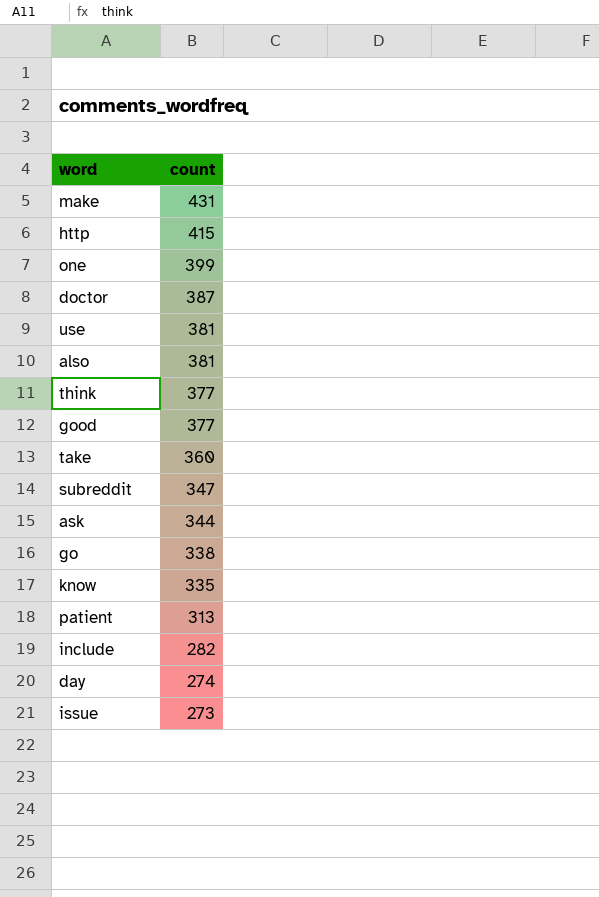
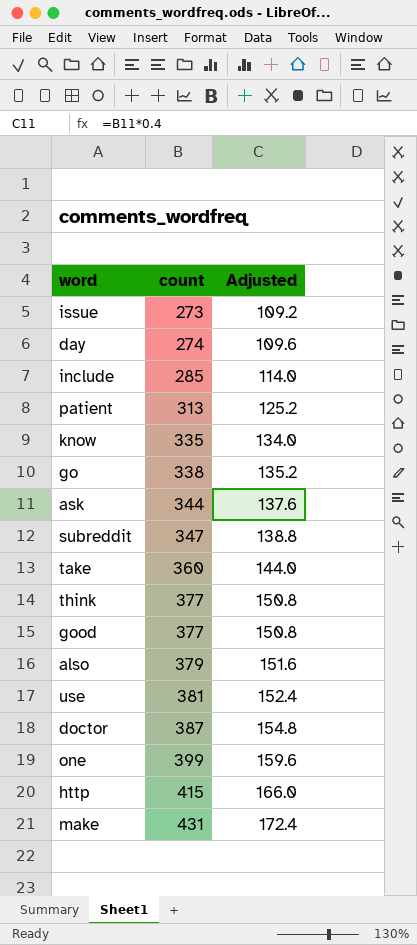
row order: count descending -> count ascending
column Adjusted | formula: none -> [count] * 0.4
include | count: 282 -> 285
also | count: 381 -> 379

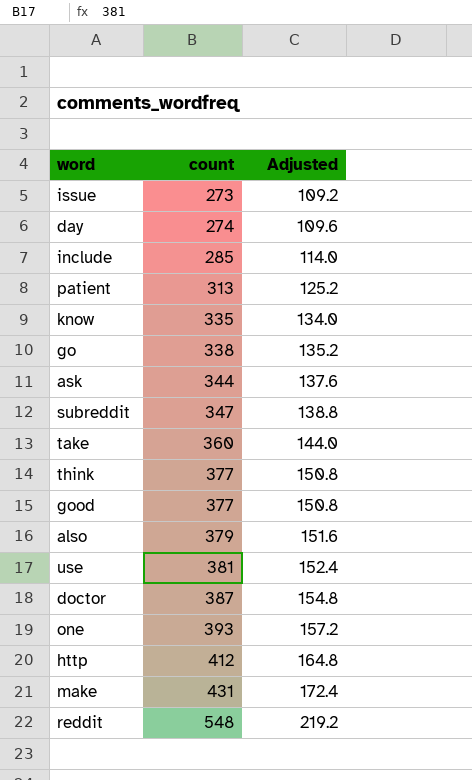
one | count: 399 -> 393
one | Adjusted: 159.6 -> 157.2
http | count: 415 -> 412
http | Adjusted: 166.0 -> 164.8
row reddit: none -> 548 | 219.2

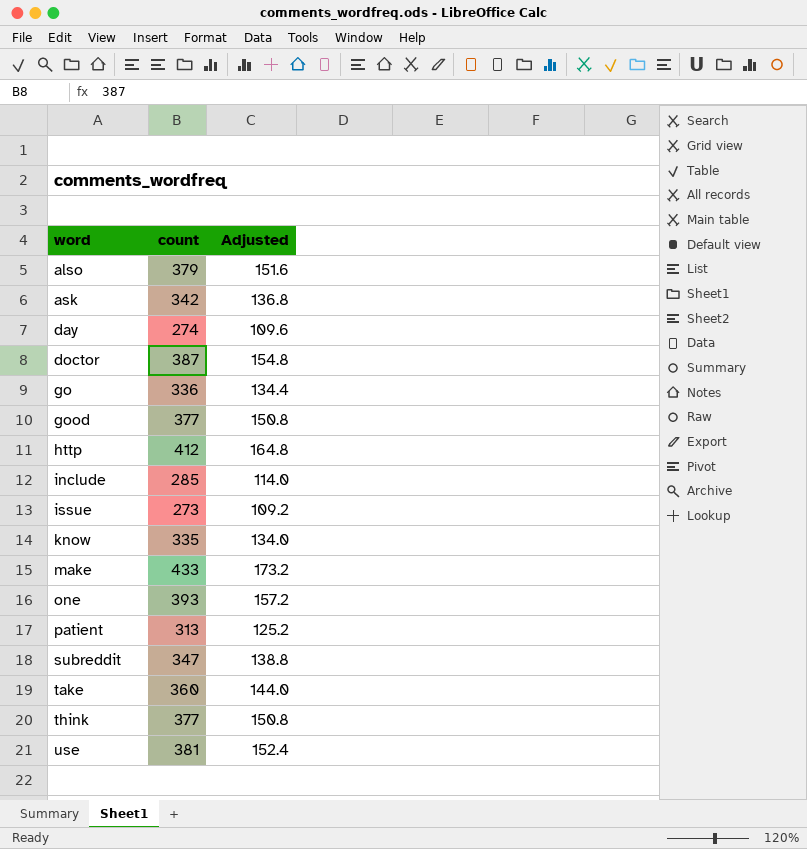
row order: count ascending -> word ascending
row reddit: 548 | 219.2 -> none
ask | count: 344 -> 342
ask | Adjusted: 137.6 -> 136.8
go | count: 338 -> 336
go | Adjusted: 135.2 -> 134.4
make | count: 431 -> 433
make | Adjusted: 172.4 -> 173.2

